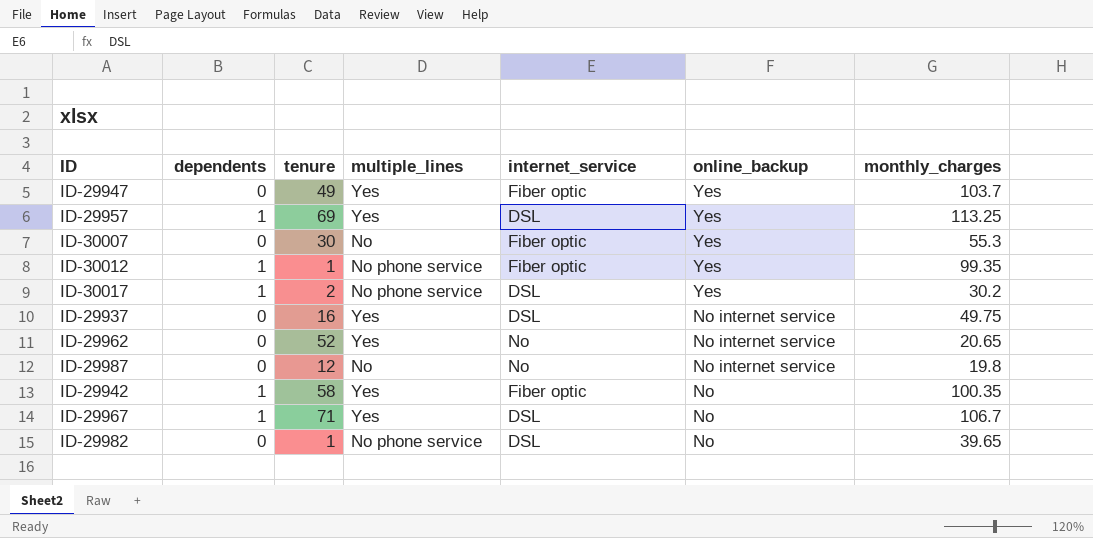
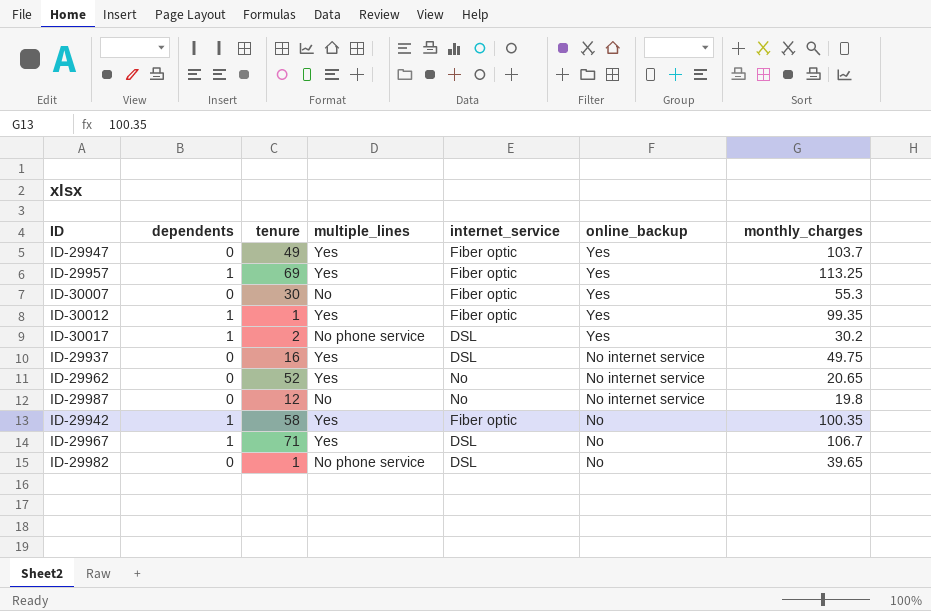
ID-29957 | internet_service: DSL -> Fiber optic
ID-30012 | multiple_lines: No phone service -> Yes

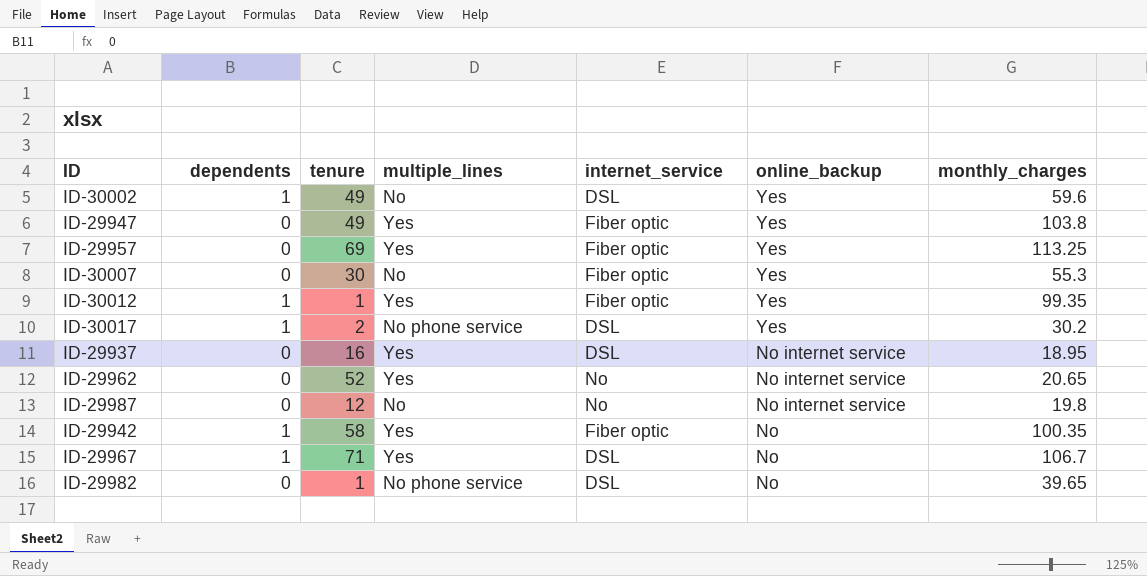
row ID-30002: none -> 1 | 49 | No | DSL | Yes | 59.6
ID-29947 | monthly_charges: 103.7 -> 103.8
ID-29957 | dependents: 1 -> 0
ID-29937 | monthly_charges: 49.75 -> 18.95

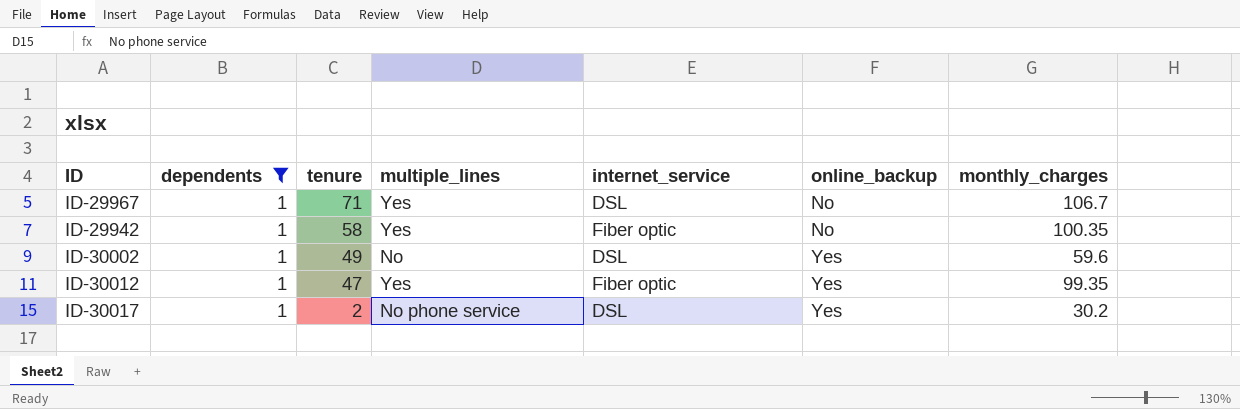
filter: none -> dependents = 1
row order: online_backup descending -> tenure descending
ID-30012 | tenure: 1 -> 47

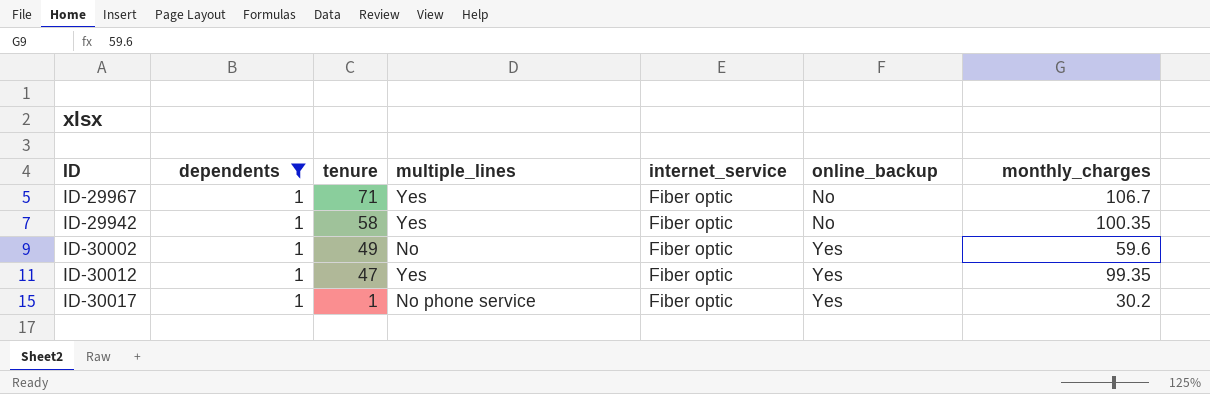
ID-29967 | internet_service: DSL -> Fiber optic
ID-30002 | internet_service: DSL -> Fiber optic
ID-30017 | tenure: 2 -> 1
ID-30017 | internet_service: DSL -> Fiber optic

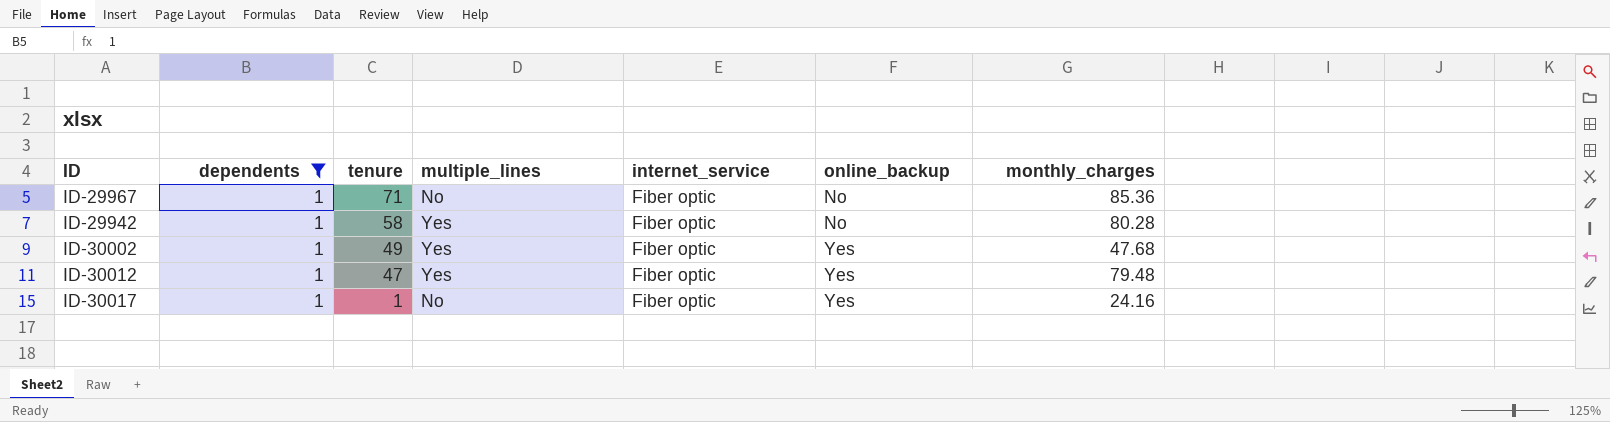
ID-29967 | multiple_lines: Yes -> No
ID-29967 | monthly_charges: 106.7 -> 85.36
ID-29942 | monthly_charges: 100.35 -> 80.28
ID-30002 | multiple_lines: No -> Yes
ID-30002 | monthly_charges: 59.6 -> 47.68
ID-30012 | monthly_charges: 99.35 -> 79.48
ID-30017 | multiple_lines: No phone service -> No
ID-30017 | monthly_charges: 30.2 -> 24.16

